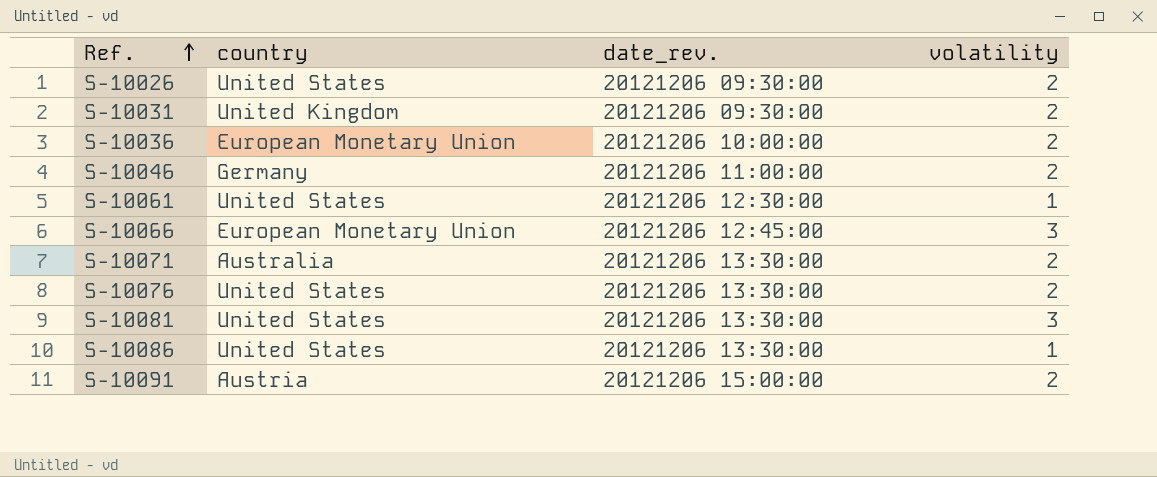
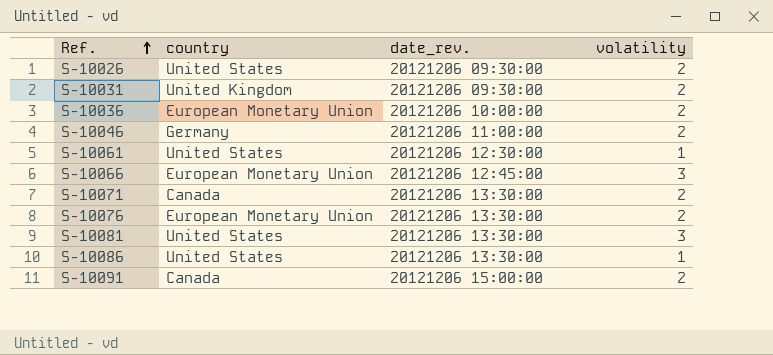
S-10071 | country: Australia -> Canada
S-10076 | country: United States -> European Monetary Union
S-10091 | country: Austria -> Canada

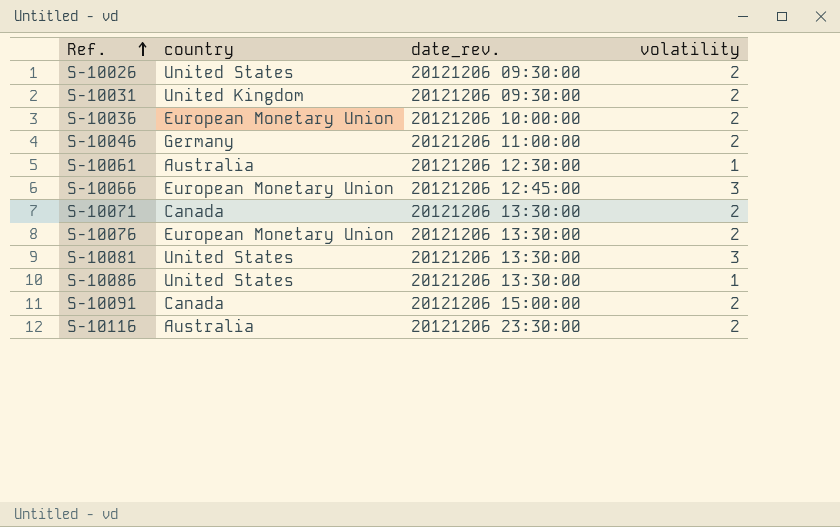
S-10061 | country: United States -> Australia
row S-10116: none -> Australia | 20121206 23:30:00 | 2

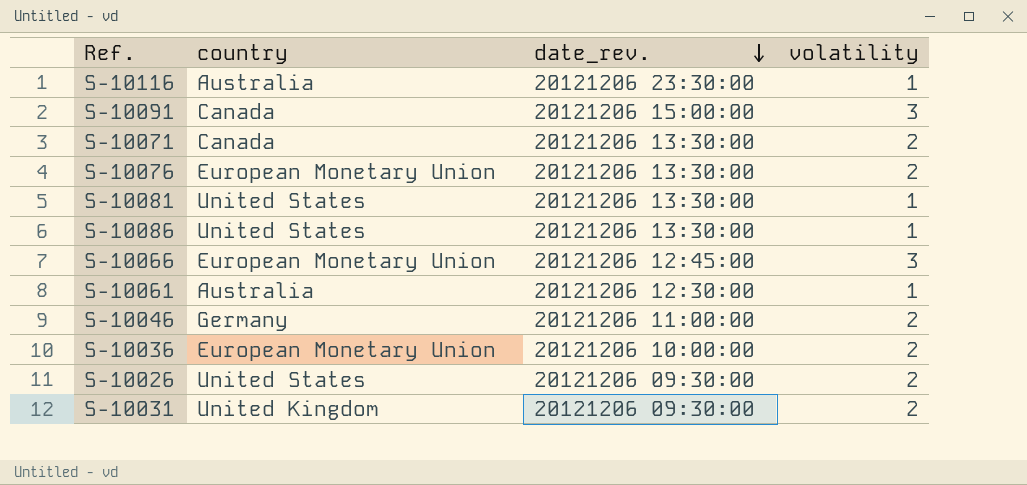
row order: Ref. ascending -> date_rev. descending
S-10116 | volatility: 2 -> 1
S-10091 | volatility: 2 -> 3
S-10081 | volatility: 3 -> 1

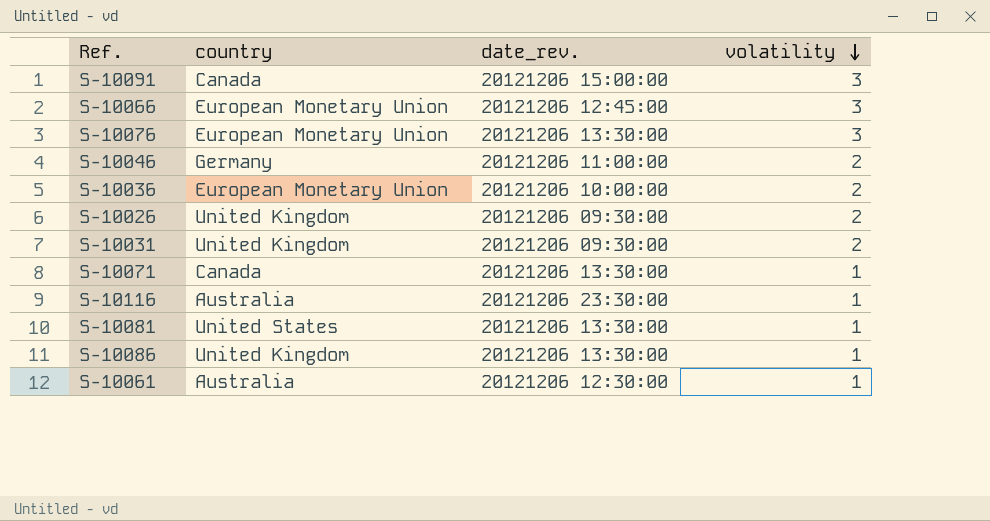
row order: date_rev. descending -> volatility descending
S-10076 | volatility: 2 -> 3
S-10026 | country: United States -> United Kingdom
S-10071 | volatility: 2 -> 1
S-10086 | country: United States -> United Kingdom

